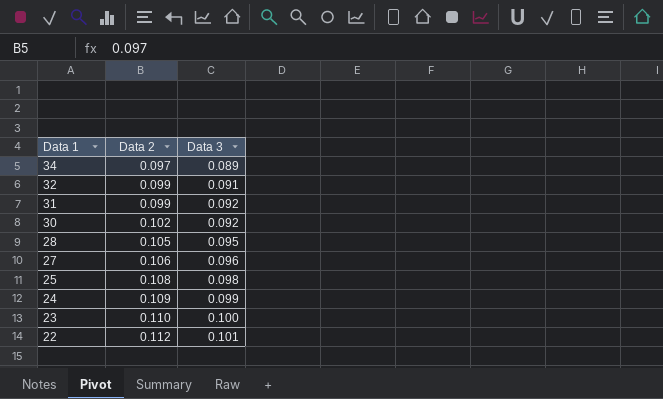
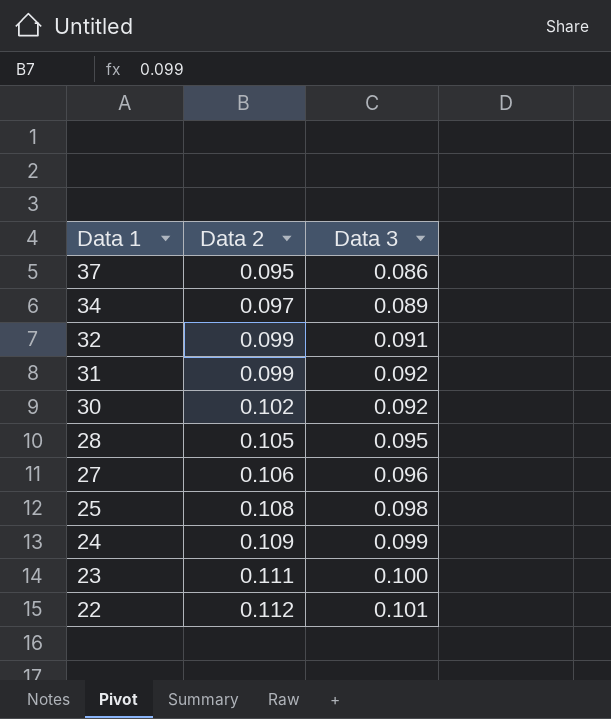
row 37: none -> 0.095 | 0.086
23 | Data 2: 0.110 -> 0.111

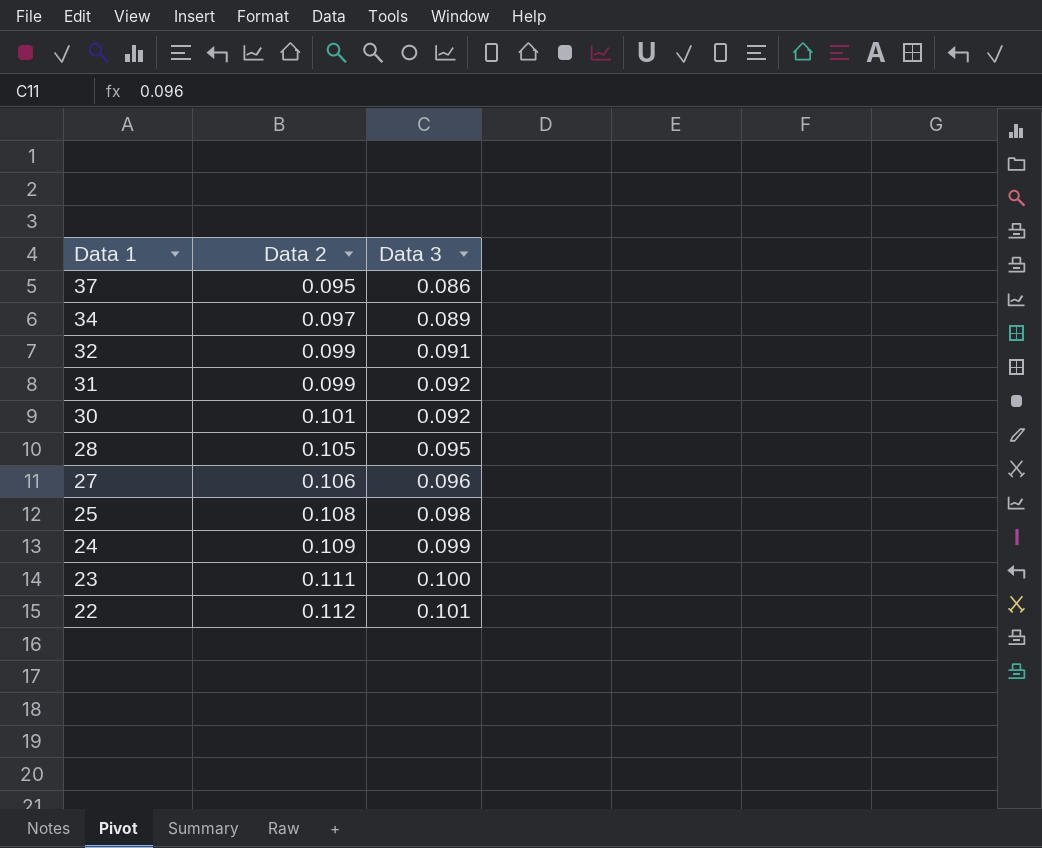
30 | Data 2: 0.102 -> 0.101

